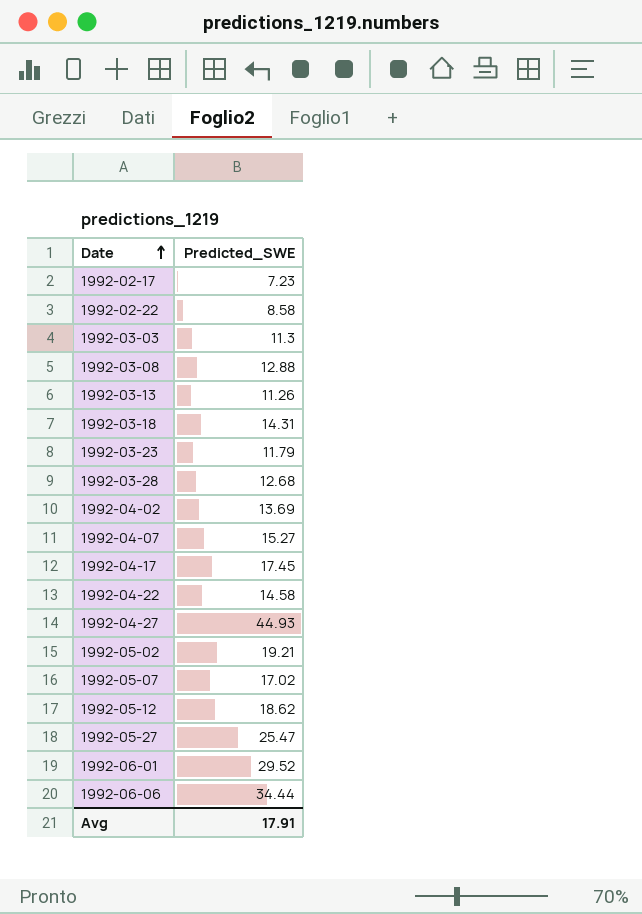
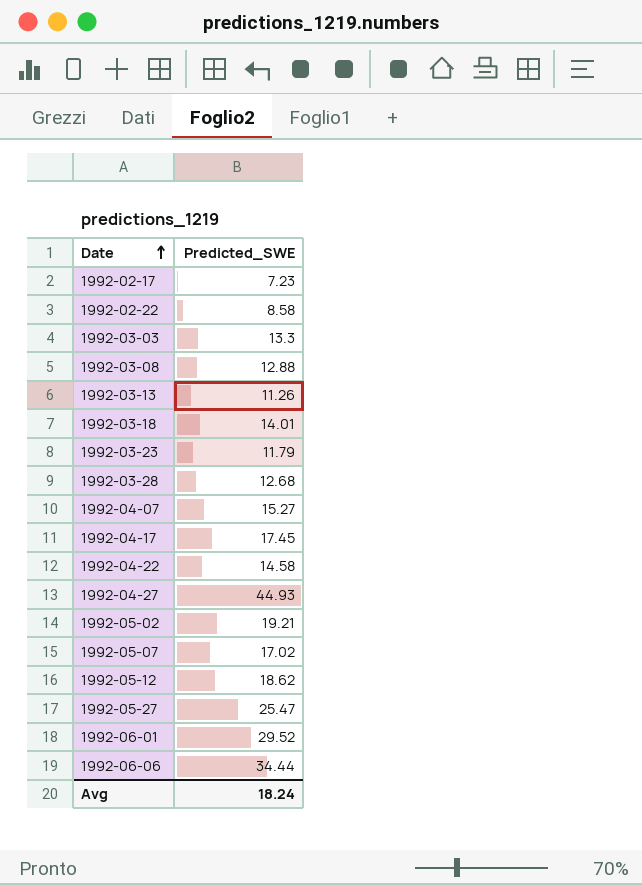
row 1992-04-02: 13.69 -> none
1992-03-03 | Predicted_SWE: 11.3 -> 13.3
1992-03-18 | Predicted_SWE: 14.31 -> 14.01
Avg | Predicted_SWE: 17.91 -> 18.24

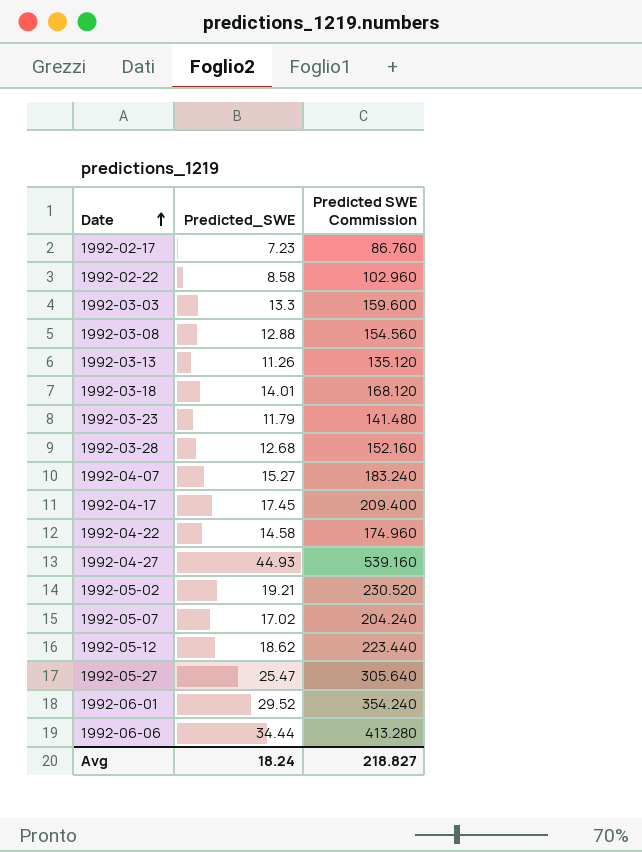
column Predicted SWE Commission | formula: none -> [Predicted_SWE] * 12

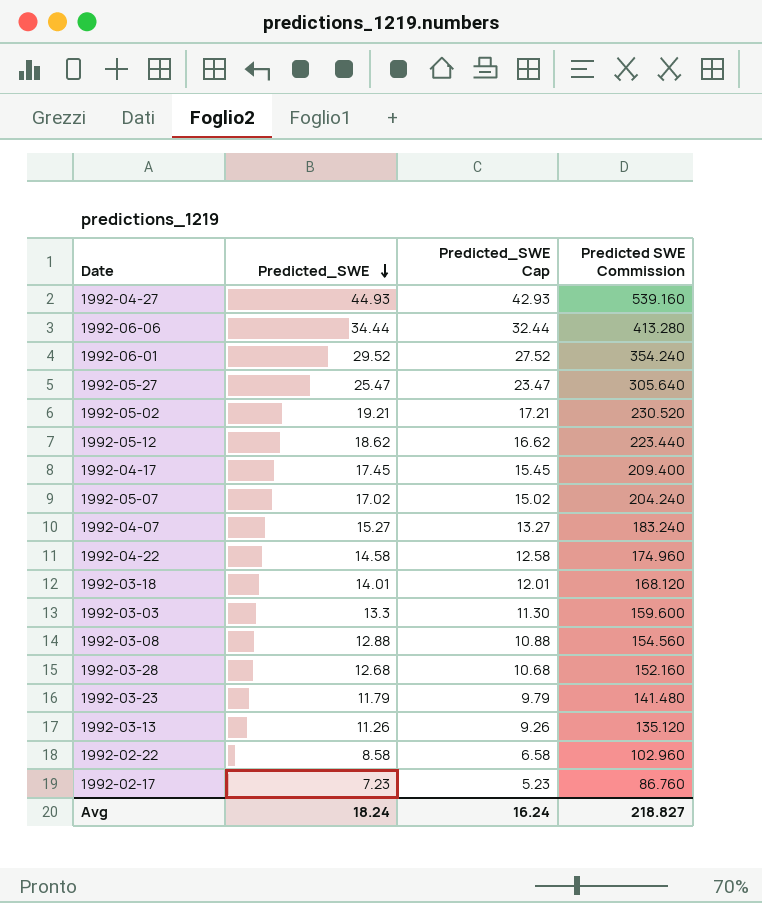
row order: Date ascending -> Predicted_SWE descending
column Predicted_SWE Cap | formula: none -> [Predicted_SWE] - 2

